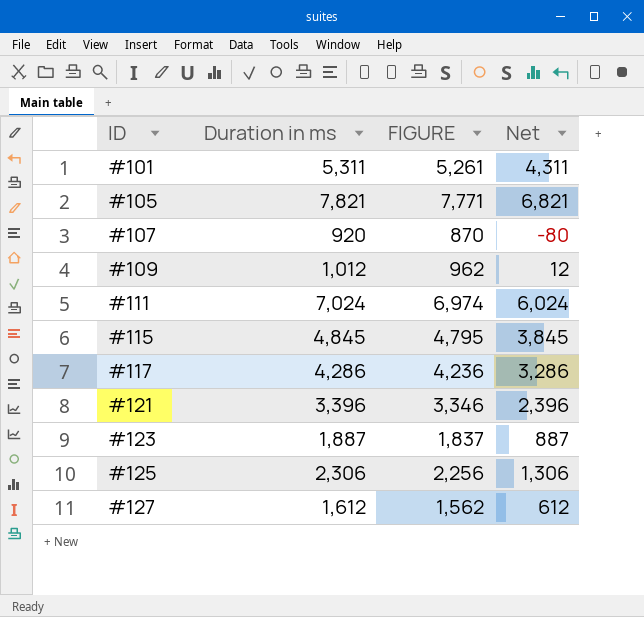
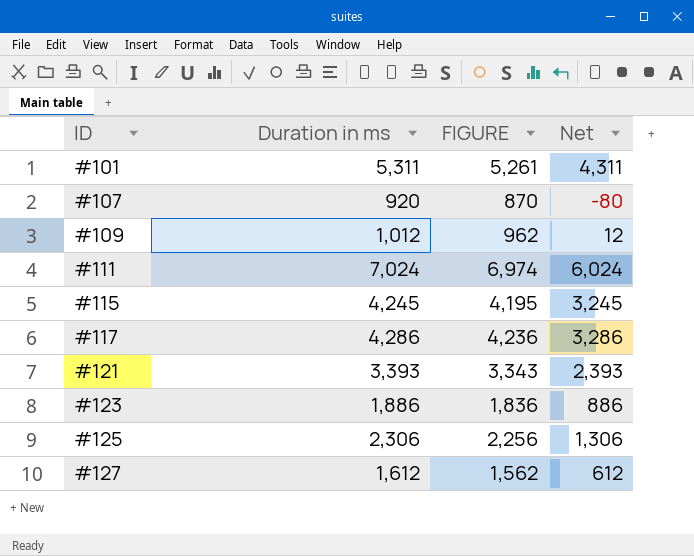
row #105: 7,821 | 7,771 | 6,821 -> none
#115 | Duration in ms: 4,845 -> 4,245
#115 | FIGURE: 4,795 -> 4,195
#115 | Net: 3,845 -> 3,245
#121 | Duration in ms: 3,396 -> 3,393
#121 | FIGURE: 3,346 -> 3,343
#121 | Net: 2,396 -> 2,393
#123 | Duration in ms: 1,887 -> 1,886
#123 | FIGURE: 1,837 -> 1,836
#123 | Net: 887 -> 886

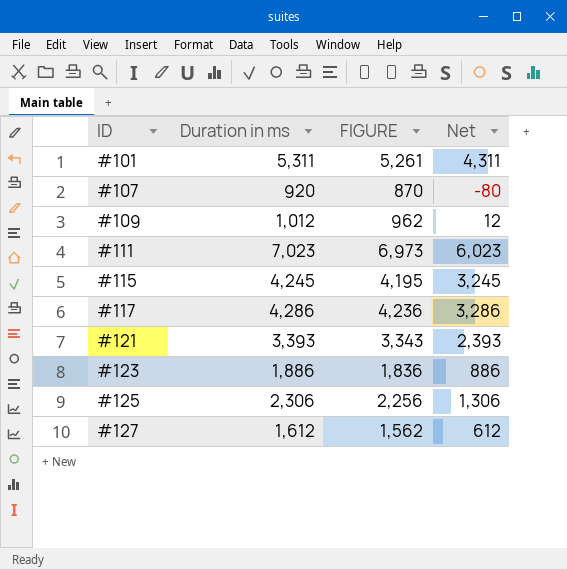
#111 | Duration in ms: 7,024 -> 7,023
#111 | FIGURE: 6,974 -> 6,973
#111 | Net: 6,024 -> 6,023

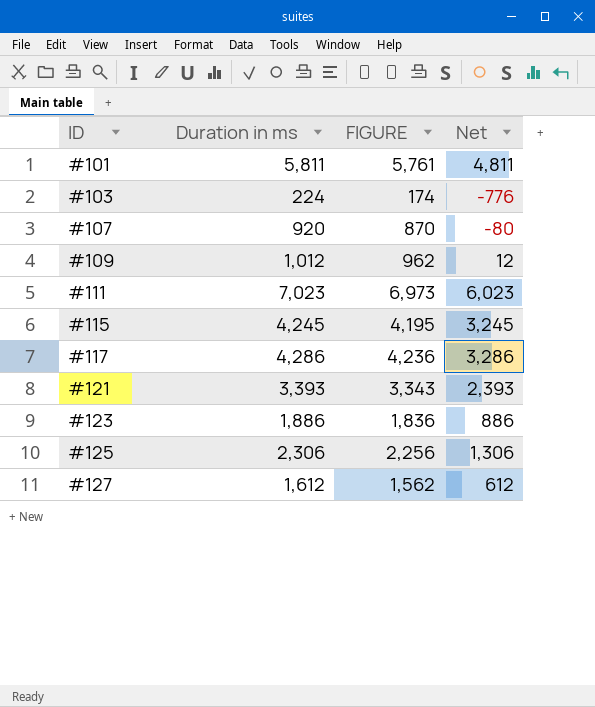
#101 | Duration in ms: 5,311 -> 5,811
#101 | FIGURE: 5,261 -> 5,761
#101 | Net: 4,311 -> 4,811
row #103: none -> 224 | 174 | -776

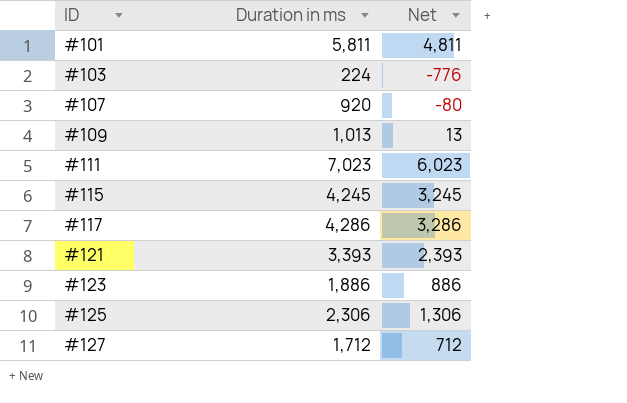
column FIGURE | formula: [Duration in ms] - 50 -> none
#109 | Duration in ms: 1,012 -> 1,013
#109 | Net: 12 -> 13
#127 | Duration in ms: 1,612 -> 1,712
#127 | Net: 612 -> 712

